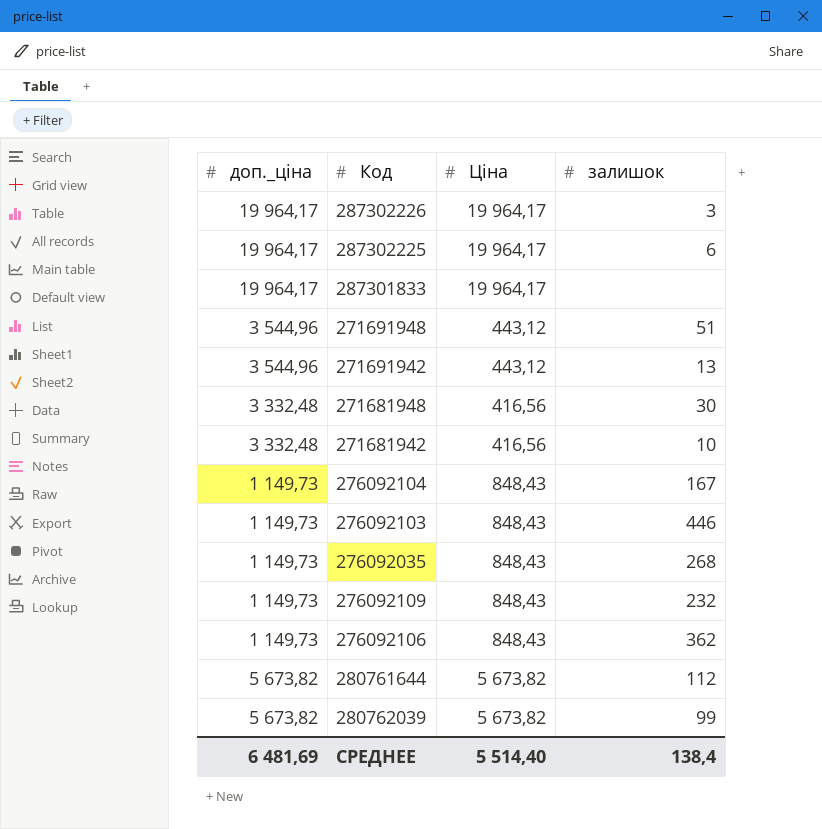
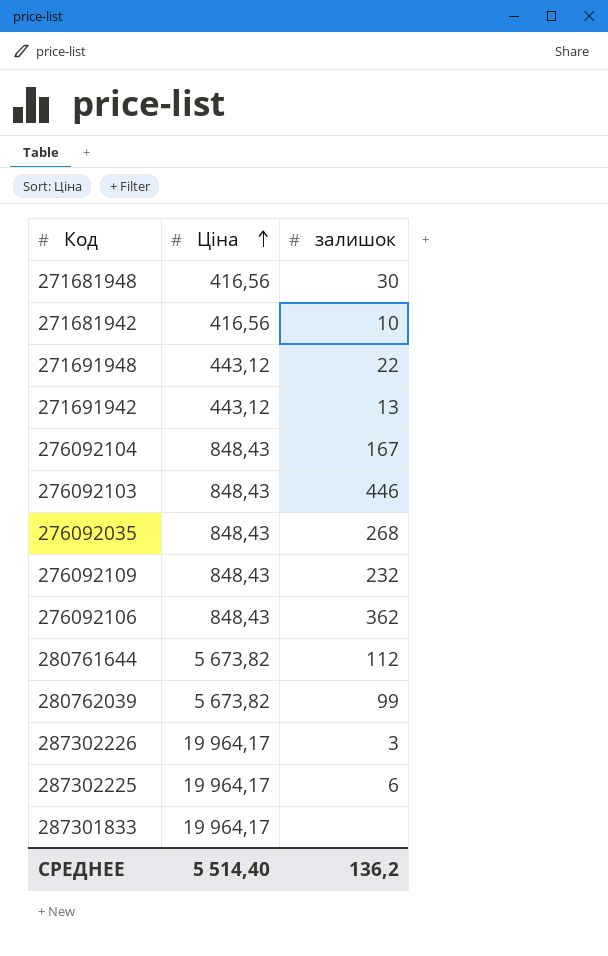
row order: none -> Ціна ascending
column доп._ціна | position: 1 -> none
271691948 | залишок: 51 -> 22
СРЕДНЕЕ | залишок: 138,4 -> 136,2

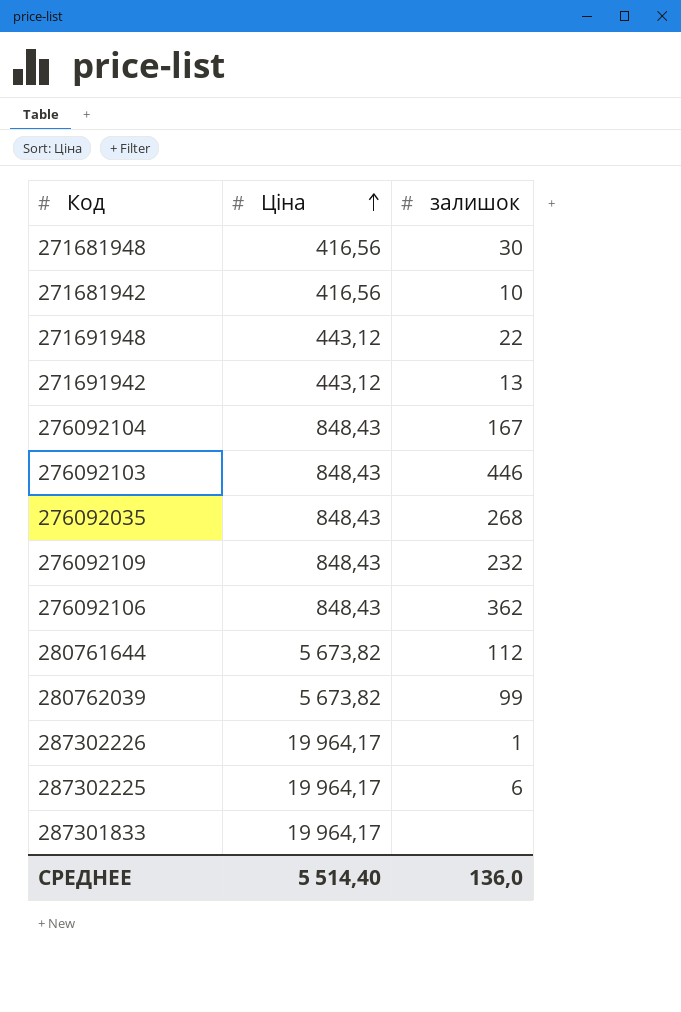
287302226 | залишок: 3 -> 1
СРЕДНЕЕ | залишок: 136,2 -> 136,0

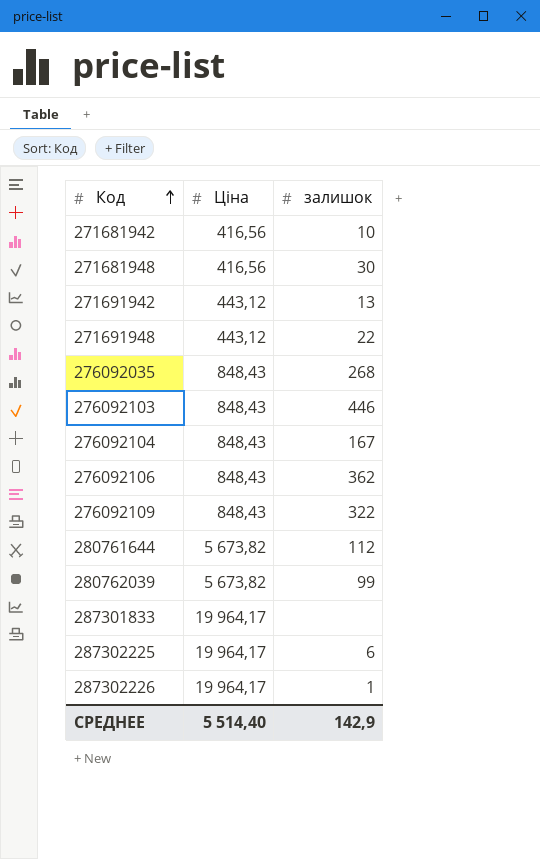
row order: Ціна ascending -> Код ascending
276092109 | залишок: 232 -> 322
СРЕДНЕЕ | залишок: 136,0 -> 142,9

